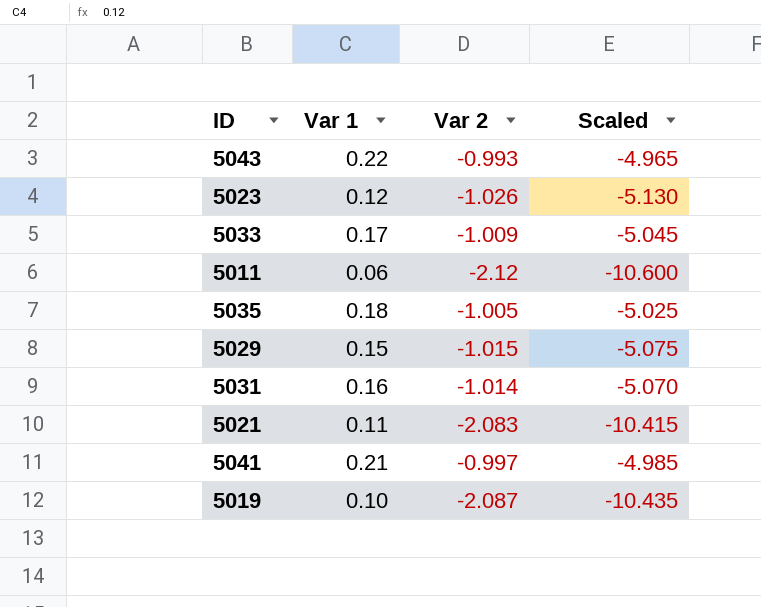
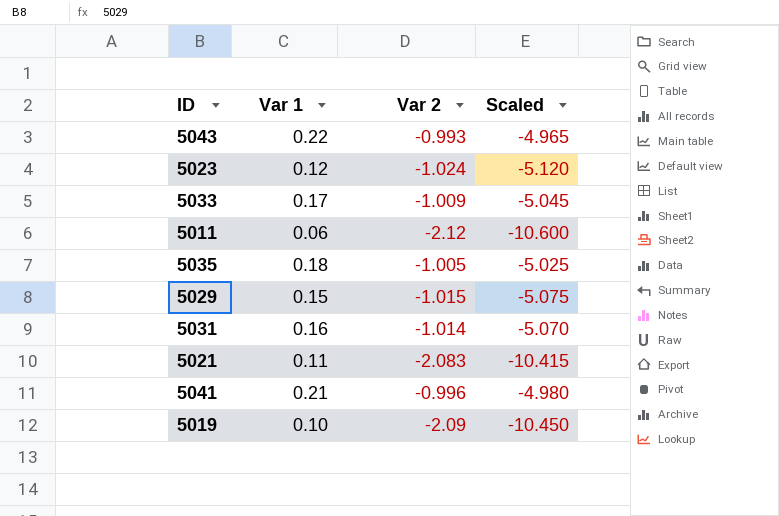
5023 | Var 2: -1.026 -> -1.024
5023 | Scaled: -5.130 -> -5.120
5041 | Var 2: -0.997 -> -0.996
5041 | Scaled: -4.985 -> -4.980
5019 | Var 2: -2.087 -> -2.09
5019 | Scaled: -10.435 -> -10.450

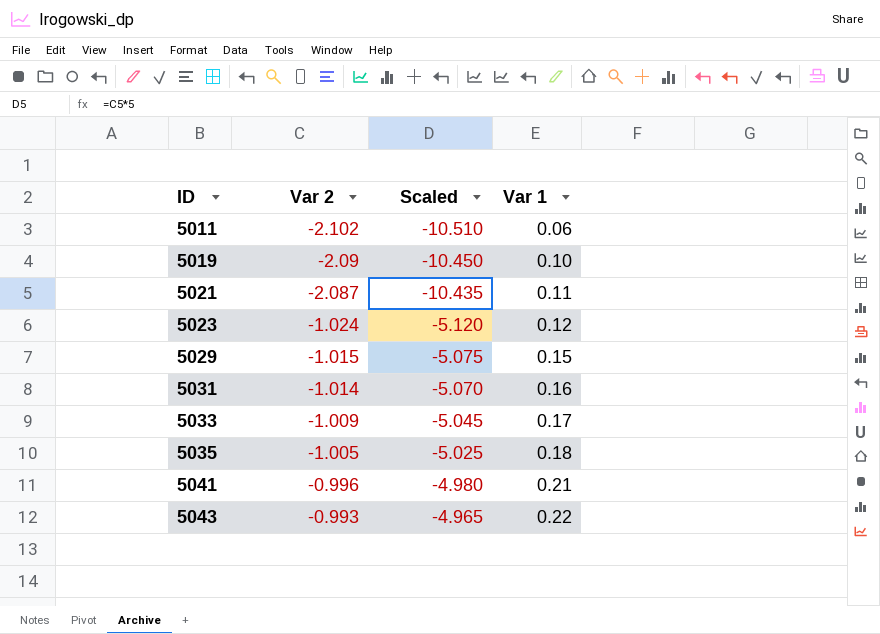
row order: none -> ID ascending
column Var 1 | position: 2 -> 4
5011 | Var 2: -2.12 -> -2.102
5011 | Scaled: -10.600 -> -10.510
5021 | Var 2: -2.083 -> -2.087
5021 | Scaled: -10.415 -> -10.435

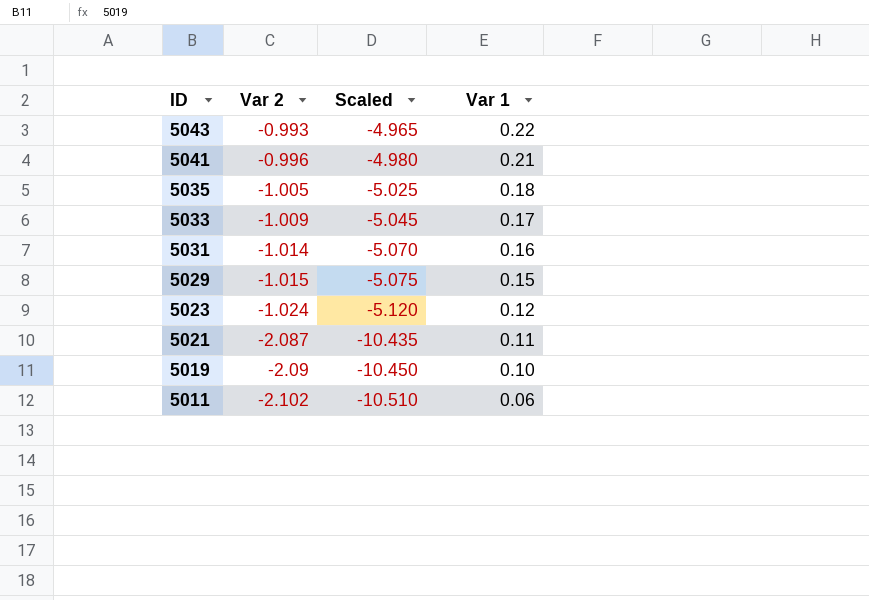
row order: ID ascending -> ID descending

